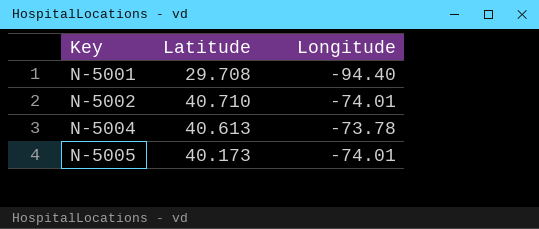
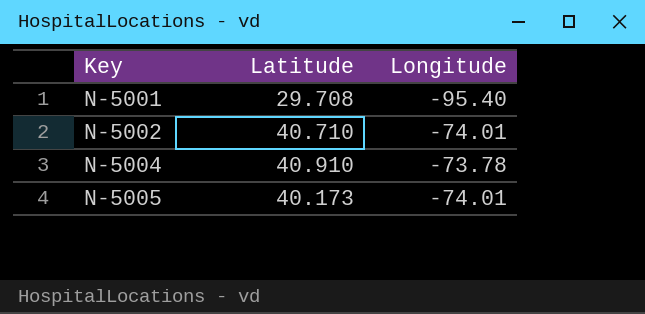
N-5001 | Longitude: -94.40 -> -95.40
N-5004 | Latitude: 40.613 -> 40.910

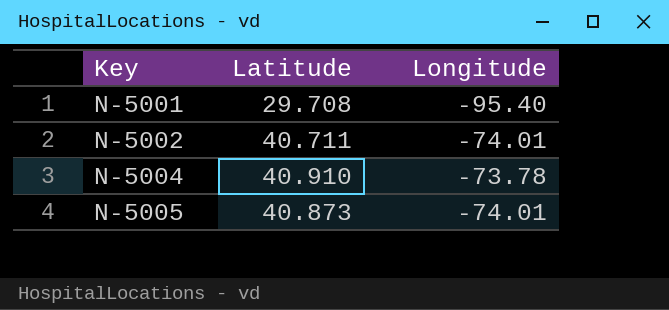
N-5002 | Latitude: 40.710 -> 40.711
N-5005 | Latitude: 40.173 -> 40.873

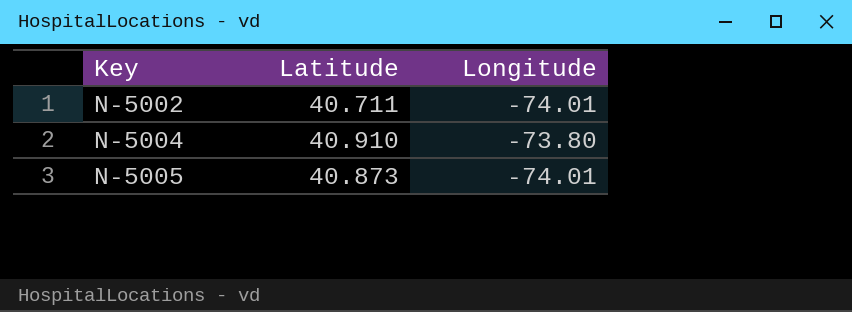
row N-5001: 29.708 | -95.40 -> none
N-5004 | Longitude: -73.78 -> -73.80

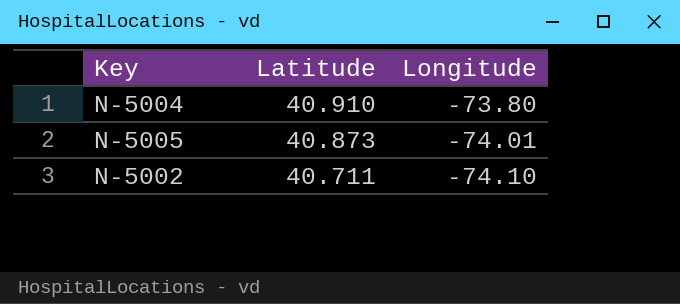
row order: Key ascending -> Latitude descending
N-5002 | Longitude: -74.01 -> -74.10

